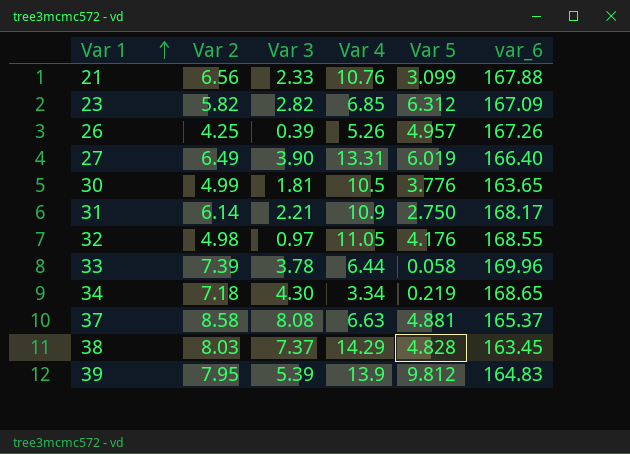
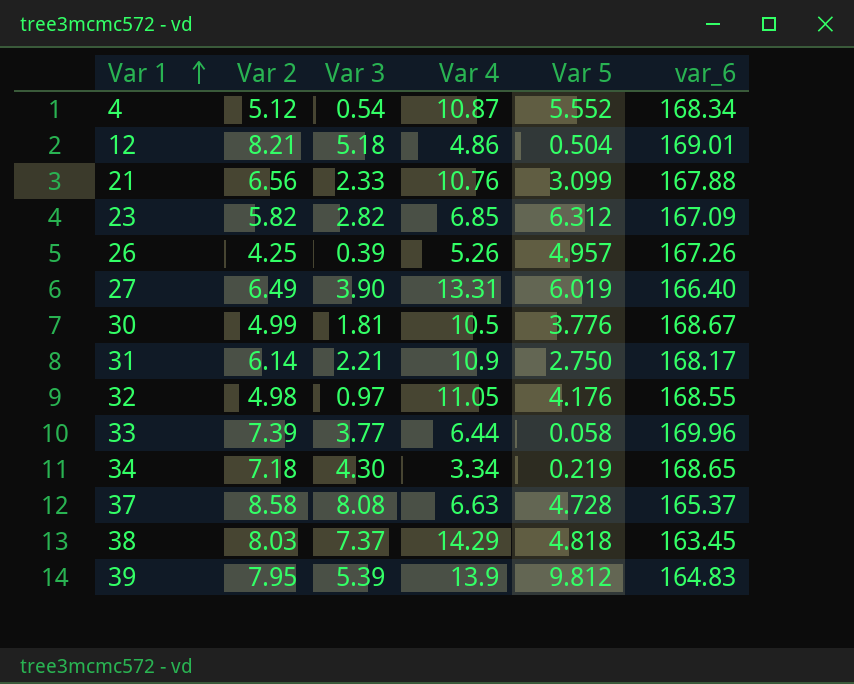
row 4: none -> 5.12 | 0.54 | 10.87 | 5.552 | 168.34
row 12: none -> 8.21 | 5.18 | 4.86 | 0.504 | 169.01
30 | var_6: 163.65 -> 168.67
33 | Var 3: 3.78 -> 3.77
37 | Var 5: 4.881 -> 4.728
38 | Var 5: 4.828 -> 4.818

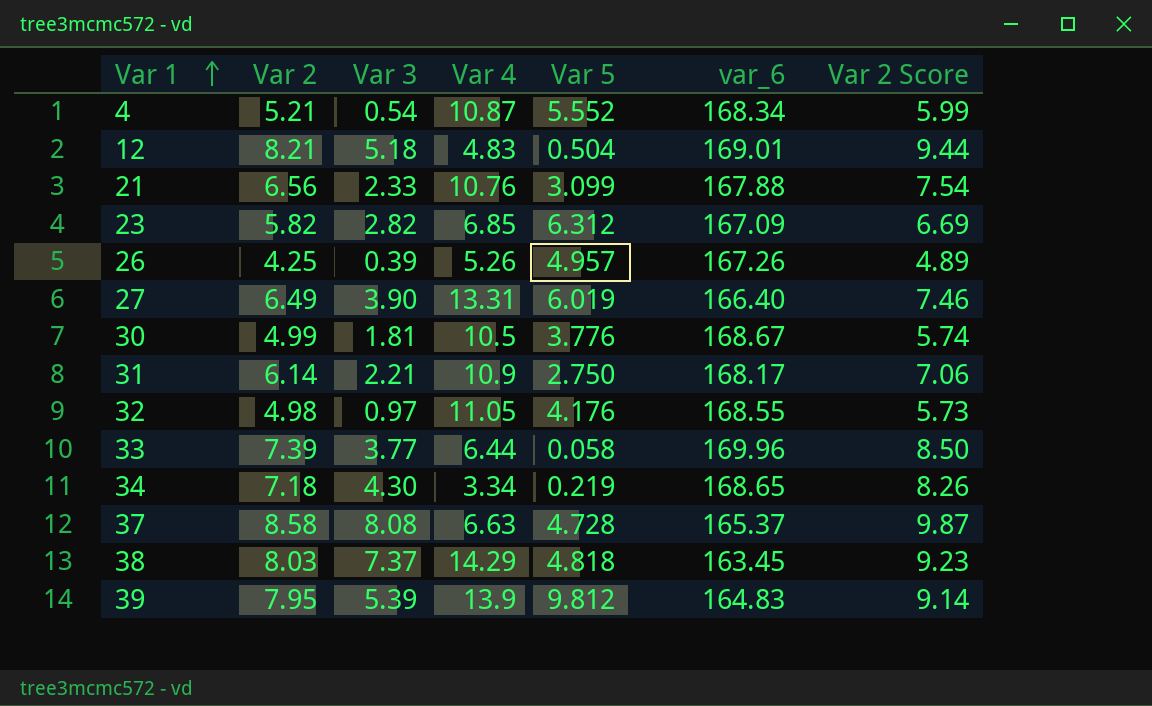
column Var 2 Score | formula: none -> [Var 2] * 1.15
4 | Var 2: 5.12 -> 5.21
12 | Var 4: 4.86 -> 4.83

